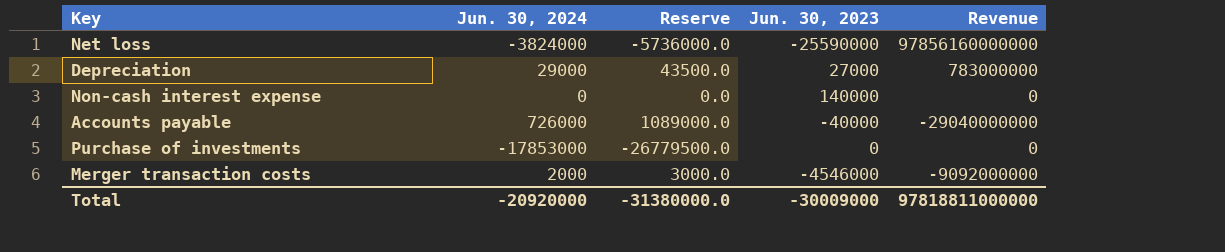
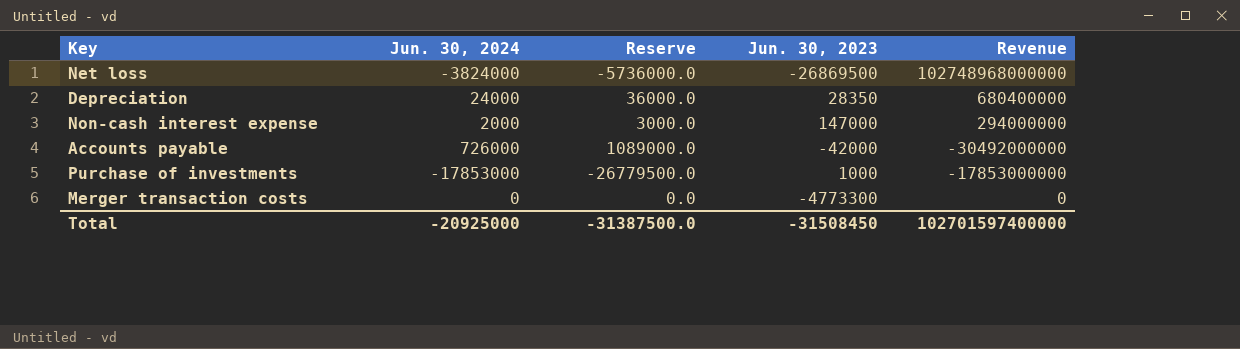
Net loss | Jun. 30, 2023: -25590000 -> -26869500
Net loss | Revenue: 97856160000000 -> 102748968000000
Depreciation | Jun. 30, 2024: 29000 -> 24000
Depreciation | Reserve: 43500.0 -> 36000.0
Depreciation | Jun. 30, 2023: 27000 -> 28350
Depreciation | Revenue: 783000000 -> 680400000
Non-cash interest expense | Jun. 30, 2024: 0 -> 2000
Non-cash interest expense | Reserve: 0.0 -> 3000.0
Non-cash interest expense | Jun. 30, 2023: 140000 -> 147000
Non-cash interest expense | Revenue: 0 -> 294000000
Accounts payable | Jun. 30, 2023: -40000 -> -42000
Accounts payable | Revenue: -29040000000 -> -30492000000
Purchase of investments | Jun. 30, 2023: 0 -> 1000
Purchase of investments | Revenue: 0 -> -17853000000
Merger transaction costs | Jun. 30, 2024: 2000 -> 0
Merger transaction costs | Reserve: 3000.0 -> 0.0
Merger transaction costs | Jun. 30, 2023: -4546000 -> -4773300
Merger transaction costs | Revenue: -9092000000 -> 0
Total | Jun. 30, 2024: -20920000 -> -20925000
Total | Reserve: -31380000.0 -> -31387500.0
Total | Jun. 30, 2023: -30009000 -> -31508450
Total | Revenue: 97818811000000 -> 102701597400000

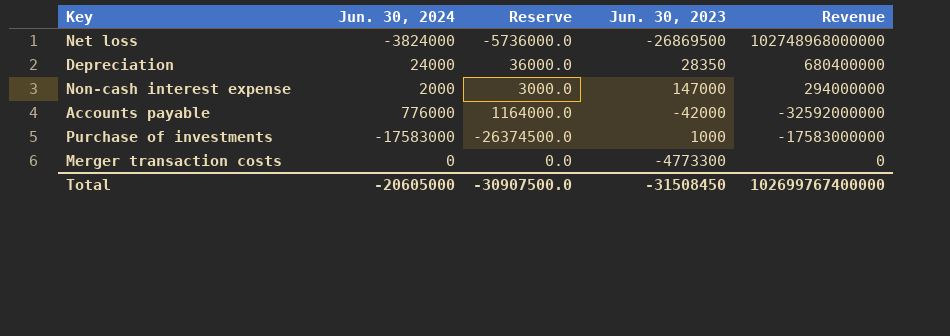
Accounts payable | Jun. 30, 2024: 726000 -> 776000
Accounts payable | Reserve: 1089000.0 -> 1164000.0
Accounts payable | Revenue: -30492000000 -> -32592000000
Purchase of investments | Jun. 30, 2024: -17853000 -> -17583000
Purchase of investments | Reserve: -26779500.0 -> -26374500.0
Purchase of investments | Revenue: -17853000000 -> -17583000000
Total | Jun. 30, 2024: -20925000 -> -20605000
Total | Reserve: -31387500.0 -> -30907500.0
Total | Revenue: 102701597400000 -> 102699767400000

